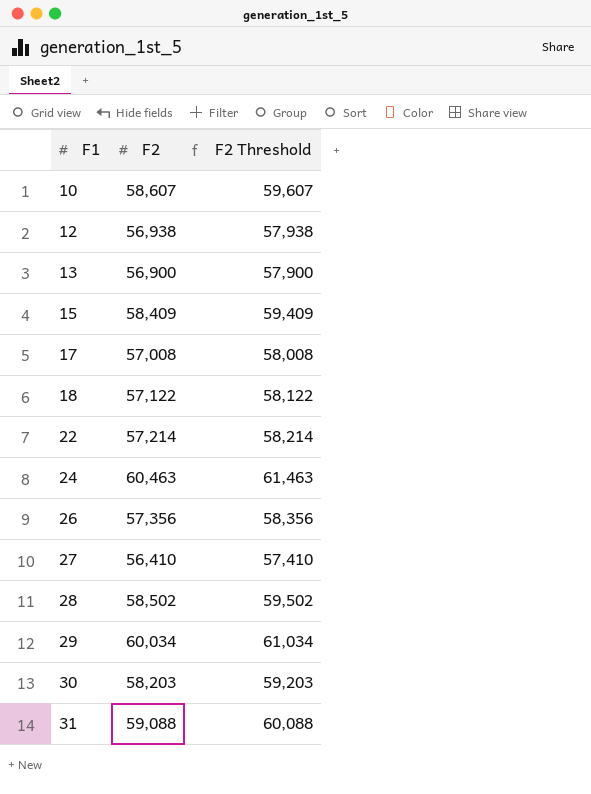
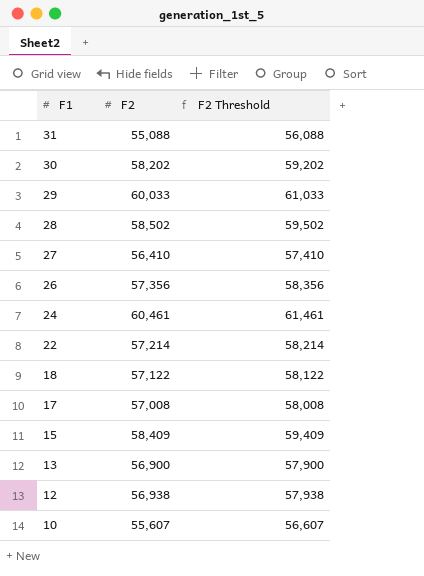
row order: F1 ascending -> F1 descending
31 | F2: 59,088 -> 55,088
31 | F2 Threshold: 60,088 -> 56,088
30 | F2: 58,203 -> 58,202
30 | F2 Threshold: 59,203 -> 59,202
29 | F2: 60,034 -> 60,033
29 | F2 Threshold: 61,034 -> 61,033
24 | F2: 60,463 -> 60,461
24 | F2 Threshold: 61,463 -> 61,461
10 | F2: 58,607 -> 55,607
10 | F2 Threshold: 59,607 -> 56,607

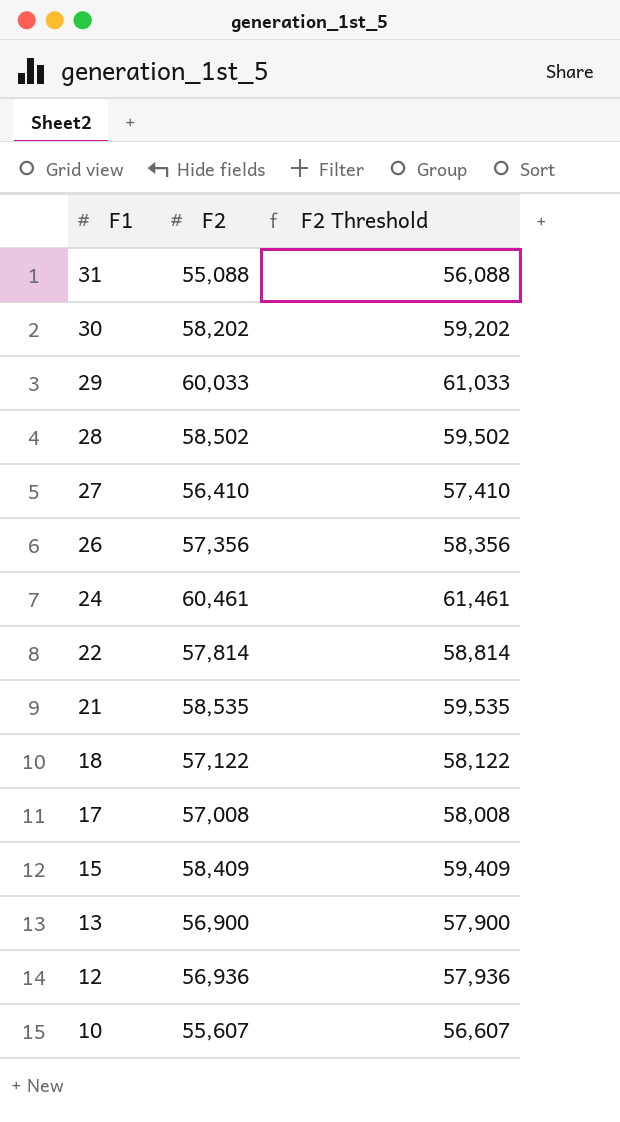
22 | F2: 57,214 -> 57,814
22 | F2 Threshold: 58,214 -> 58,814
row 21: none -> 58,535 | 59,535
12 | F2: 56,938 -> 56,936
12 | F2 Threshold: 57,938 -> 57,936

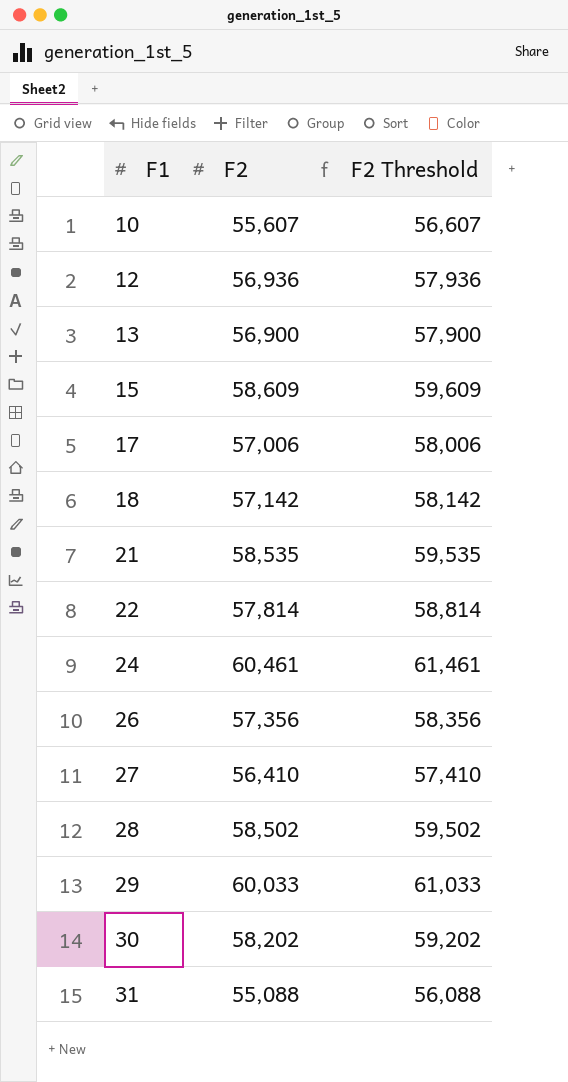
row order: F1 descending -> F1 ascending
15 | F2: 58,409 -> 58,609
15 | F2 Threshold: 59,409 -> 59,609
17 | F2: 57,008 -> 57,006
17 | F2 Threshold: 58,008 -> 58,006
18 | F2: 57,122 -> 57,142
18 | F2 Threshold: 58,122 -> 58,142

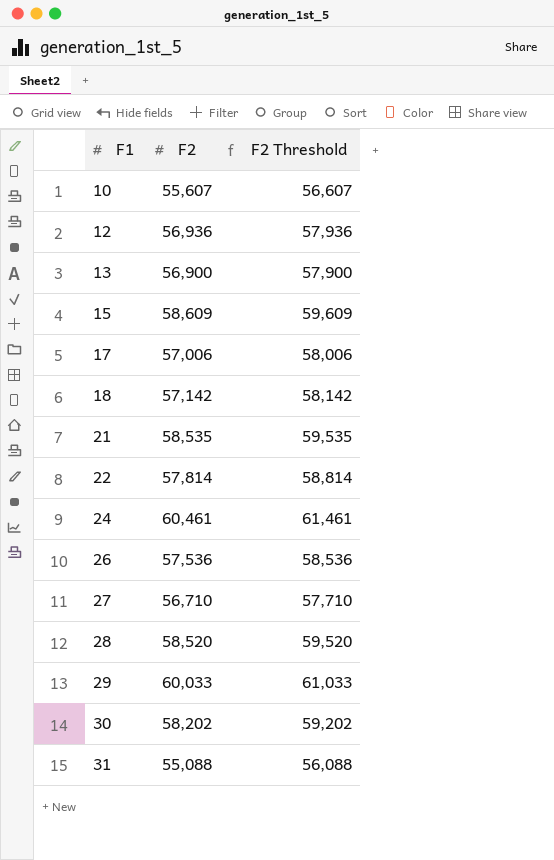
26 | F2: 57,356 -> 57,536
26 | F2 Threshold: 58,356 -> 58,536
27 | F2: 56,410 -> 56,710
27 | F2 Threshold: 57,410 -> 57,710
28 | F2: 58,502 -> 58,520
28 | F2 Threshold: 59,502 -> 59,520

